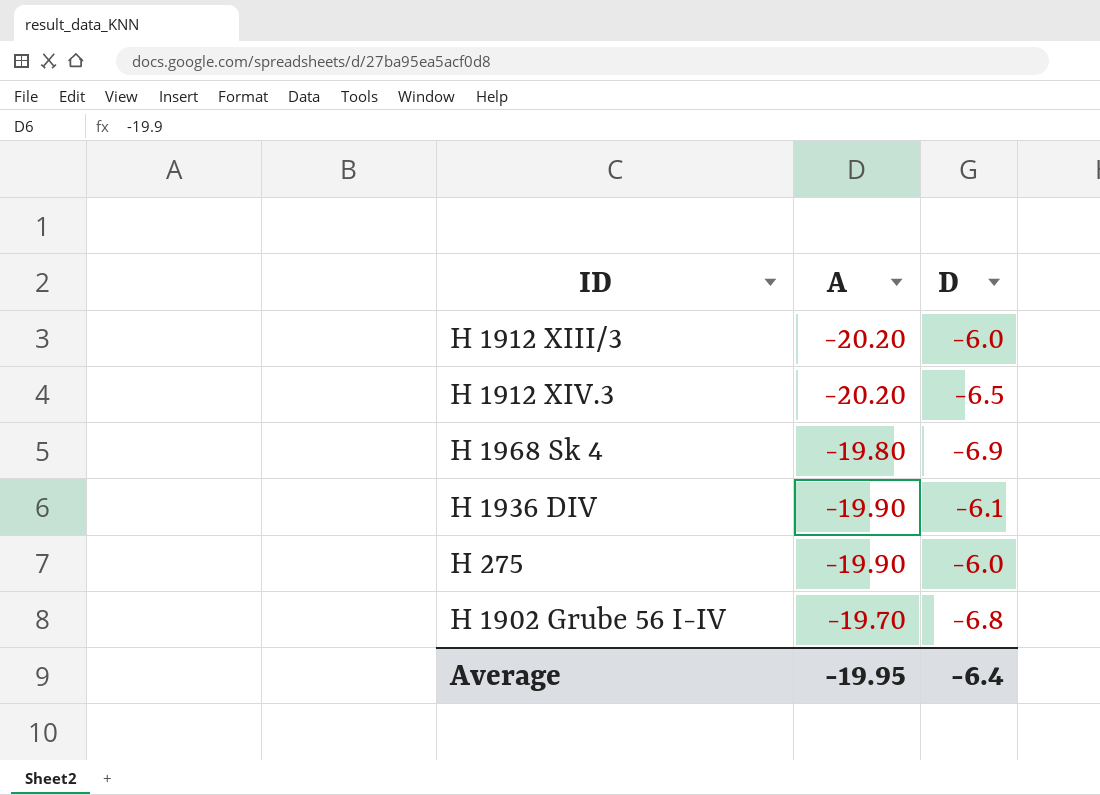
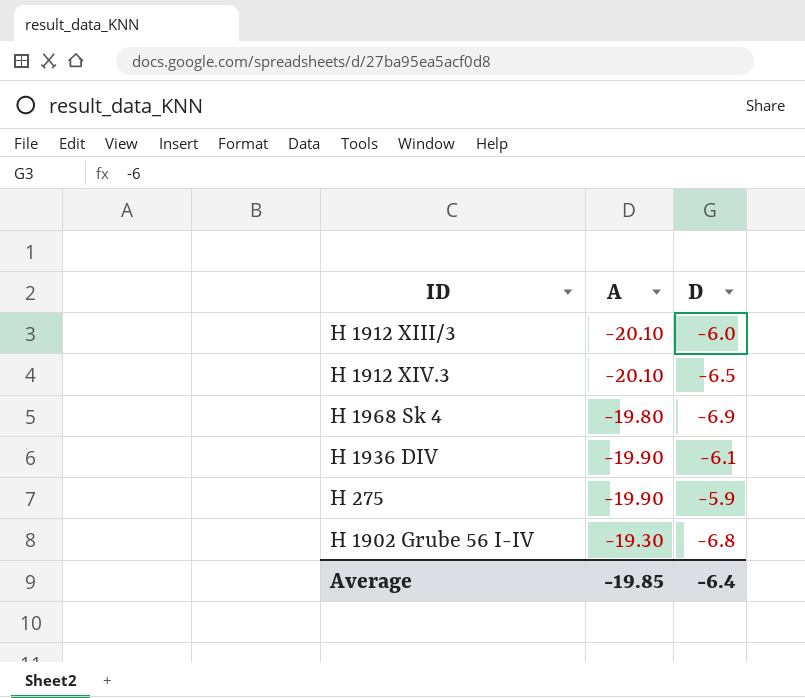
H 1912 XIII/3 | A: -20.20 -> -20.10
H 1912 XIV.3 | A: -20.20 -> -20.10
H 275 | D: -6.0 -> -5.9
H 1902 Grube 56 I-IV | A: -19.70 -> -19.30
Average | A: -19.95 -> -19.85

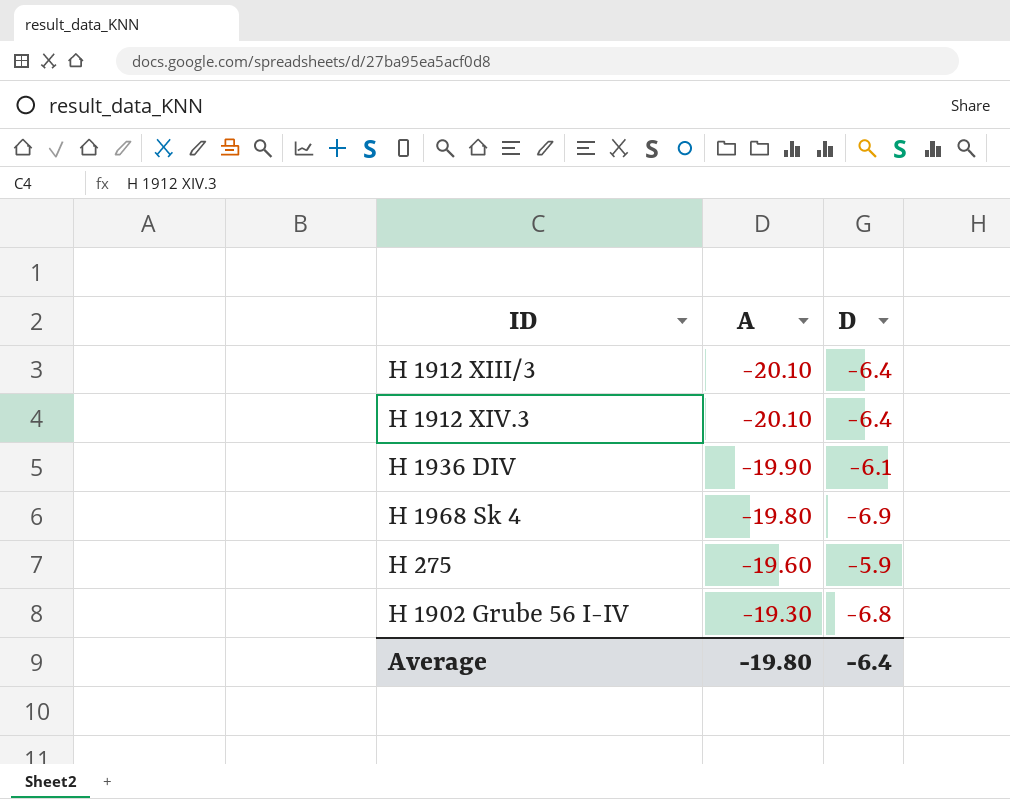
row order: none -> A ascending
H 1912 XIII/3 | D: -6.0 -> -6.4
H 1912 XIV.3 | D: -6.5 -> -6.4
H 275 | A: -19.90 -> -19.60
Average | A: -19.85 -> -19.80

